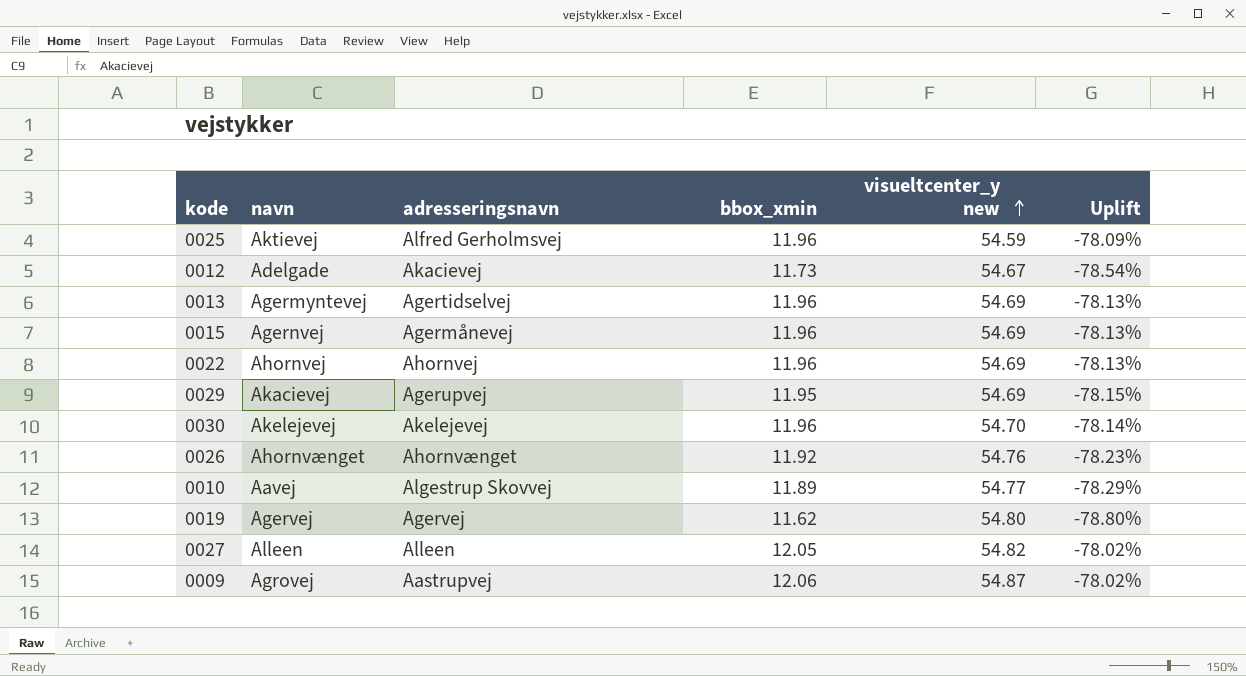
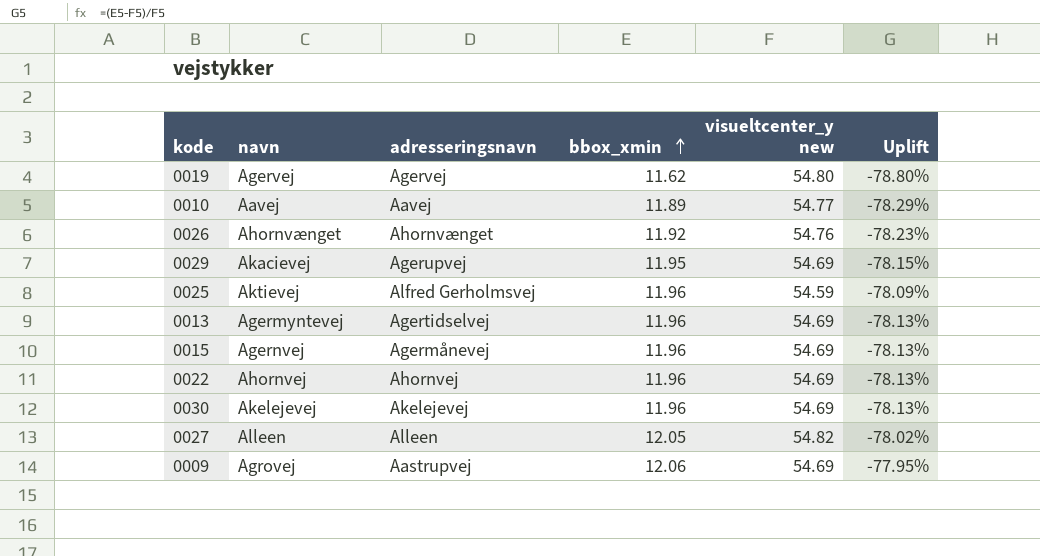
row order: visueltcenter_y new ascending -> bbox_xmin ascending
row 0012: Adelgade | Akacievej | 11.73 | 54.67 | -78.54% -> none
0010 | adresseringsnavn: Algestrup Skovvej -> Aavej
0030 | visueltcenter_y new: 54.70 -> 54.69
0030 | Uplift: -78.14% -> -78.13%
0009 | visueltcenter_y new: 54.87 -> 54.69
0009 | Uplift: -78.02% -> -77.95%

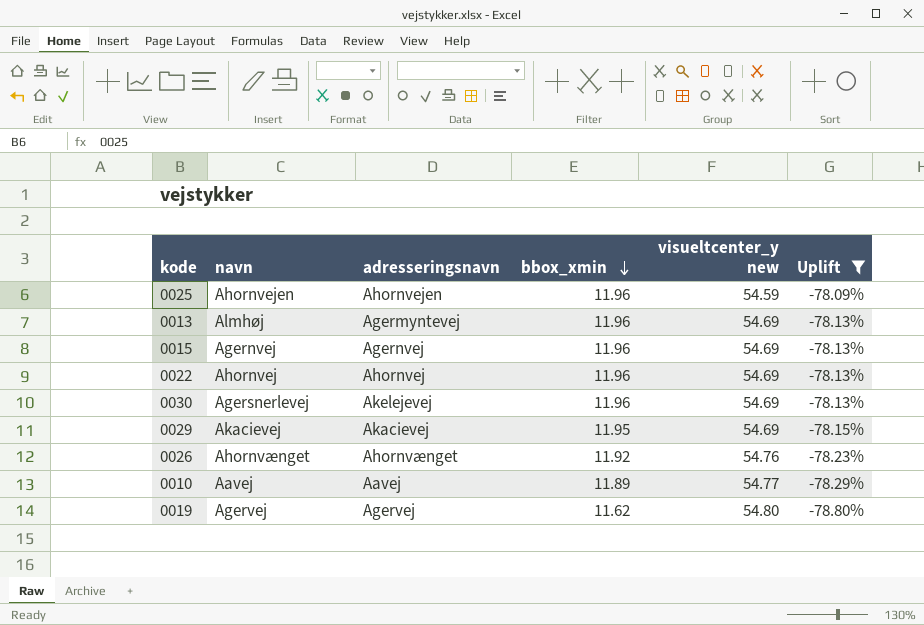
filter: none -> Uplift <= -78.09%
row order: bbox_xmin ascending -> bbox_xmin descending
0025 | navn: Aktievej -> Ahornvejen
0025 | adresseringsnavn: Alfred Gerholmsvej -> Ahornvejen
0013 | navn: Agermyntevej -> Almhøj
0013 | adresseringsnavn: Agertidselvej -> Agermyntevej
0015 | adresseringsnavn: Agermånevej -> Agernvej
0030 | navn: Akelejevej -> Agersnerlevej
0029 | adresseringsnavn: Agerupvej -> Akacievej

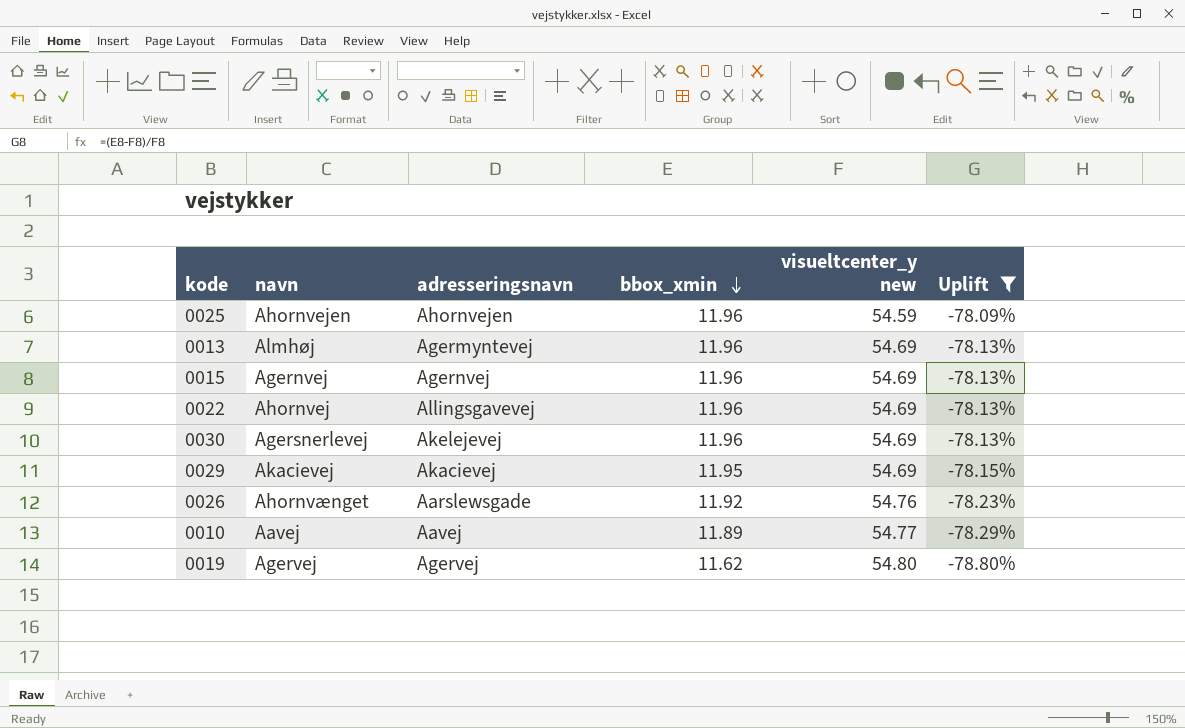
0022 | adresseringsnavn: Ahornvej -> Allingsgavevej
0026 | adresseringsnavn: Ahornvænget -> Aarslewsgade

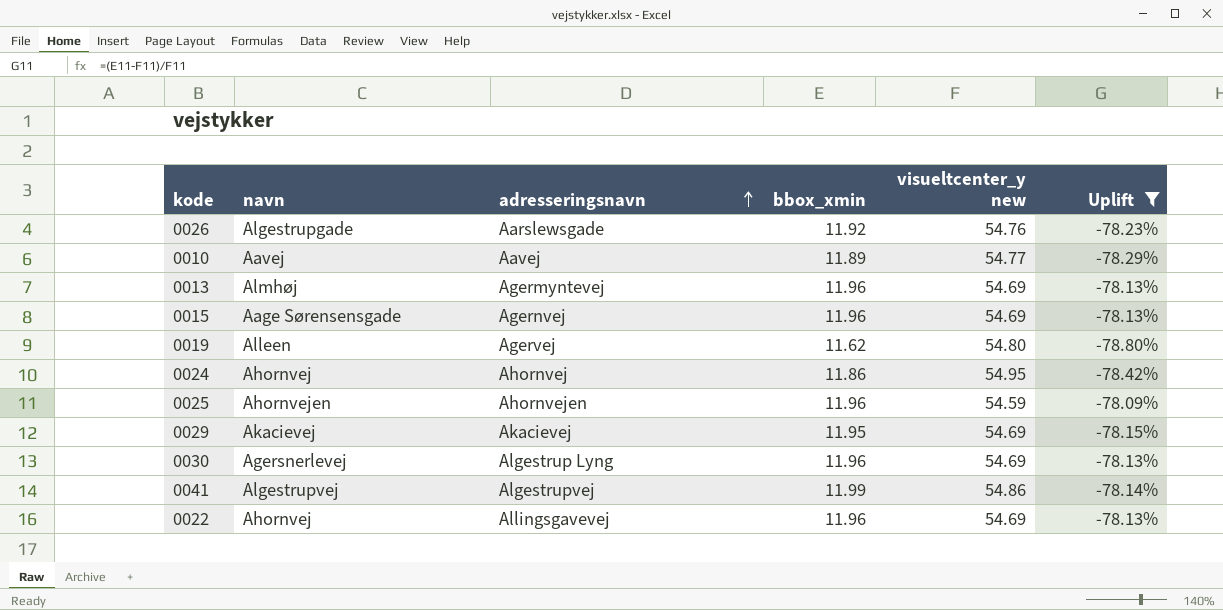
row order: bbox_xmin descending -> adresseringsnavn ascending
0026 | navn: Ahornvænget -> Algestrupgade
0015 | navn: Agernvej -> Aage Sørensensgade
0019 | navn: Agervej -> Alleen
row 0024: none -> Ahornvej | Ahornvej | 11.86 | 54.95 | -78.42%
0030 | adresseringsnavn: Akelejevej -> Algestrup Lyng
row 0041: none -> Algestrupvej | Algestrupvej | 11.99 | 54.86 | -78.14%

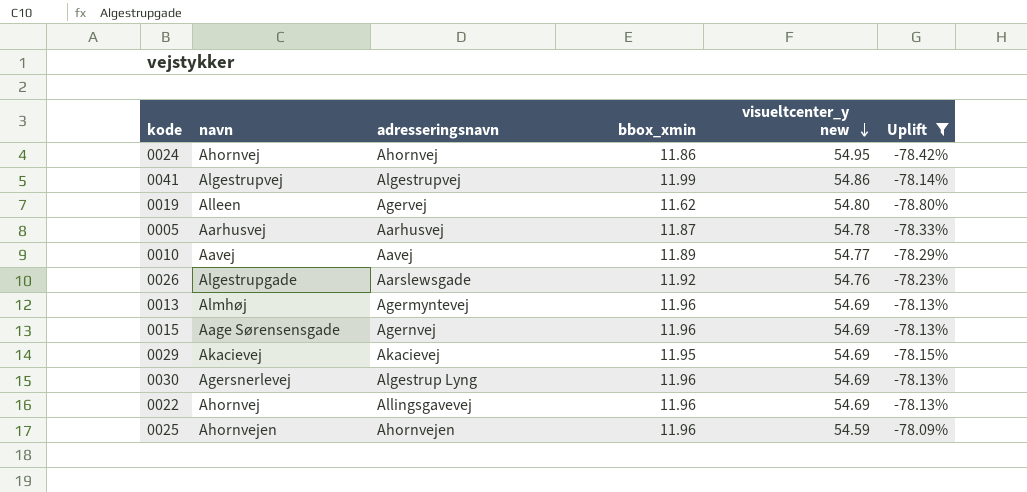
row order: adresseringsnavn ascending -> visueltcenter_y new descending
row 0005: none -> Aarhusvej | Aarhusvej | 11.87 | 54.78 | -78.33%

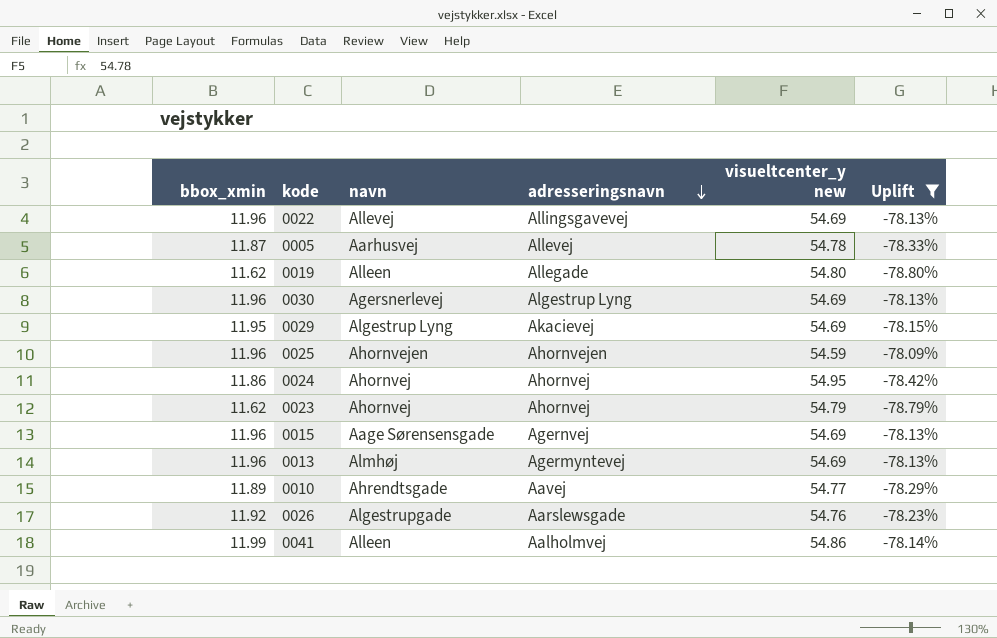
row order: visueltcenter_y new descending -> adresseringsnavn descending
column bbox_xmin | position: 4 -> 1
0022 | navn: Ahornvej -> Allevej
0005 | adresseringsnavn: Aarhusvej -> Allevej
0019 | adresseringsnavn: Agervej -> Allegade
0029 | navn: Akacievej -> Algestrup Lyng
row 0023: none -> 11.62 | Ahornvej | Ahornvej | 54.79 | -78.79%
0010 | navn: Aavej -> Ahrendtsgade
0041 | navn: Algestrupvej -> Alleen
0041 | adresseringsnavn: Algestrupvej -> Aalholmvej

